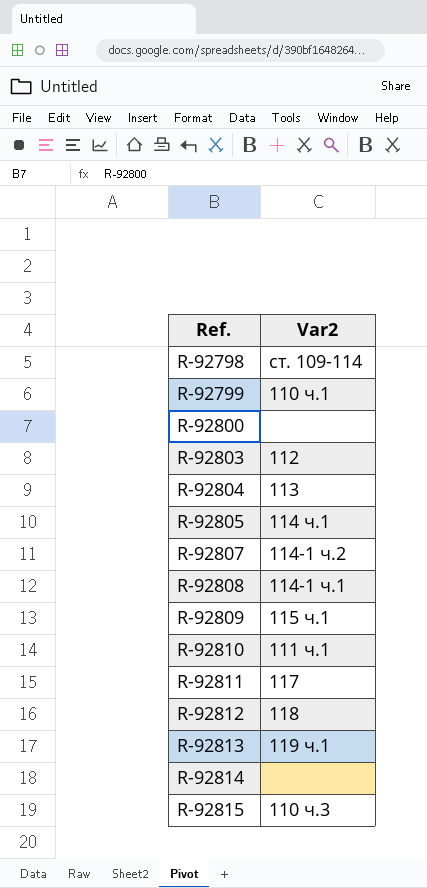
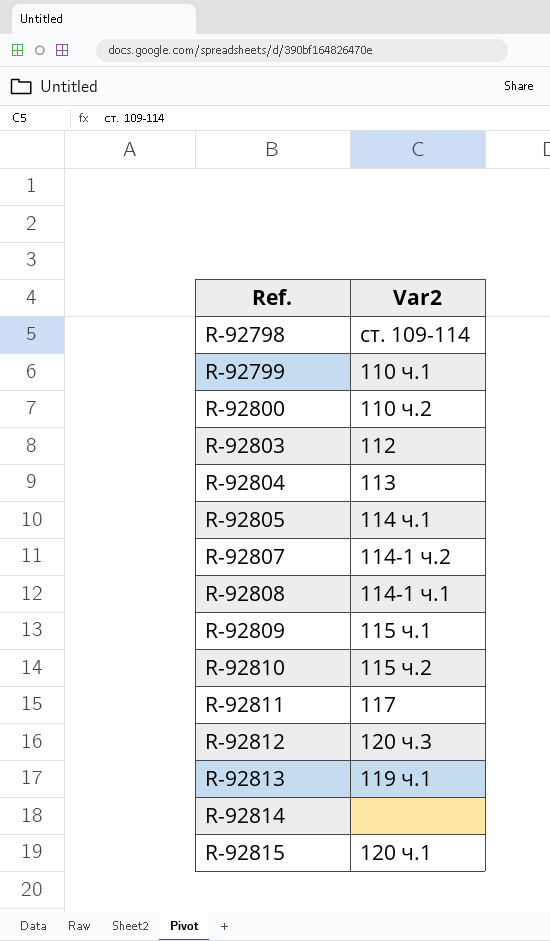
R-92800 | Var2: none -> 110 ч.2
R-92810 | Var2: 111 ч.1 -> 115 ч.2
R-92812 | Var2: 118 -> 120 ч.3
R-92815 | Var2: 110 ч.3 -> 120 ч.1

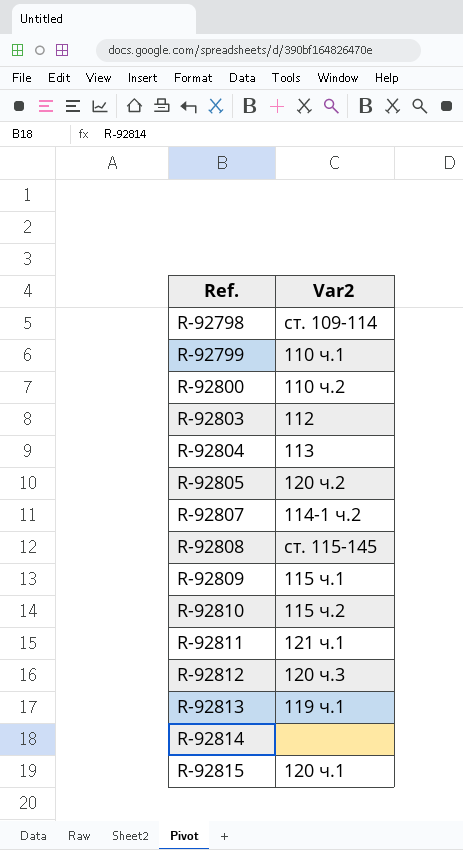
R-92805 | Var2: 114 ч.1 -> 120 ч.2
R-92808 | Var2: 114-1 ч.1 -> ст. 115-145
R-92811 | Var2: 117 -> 121 ч.1

